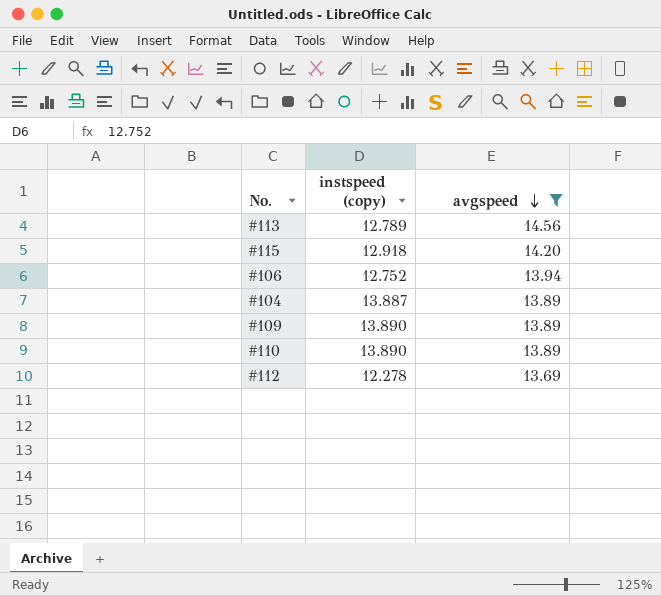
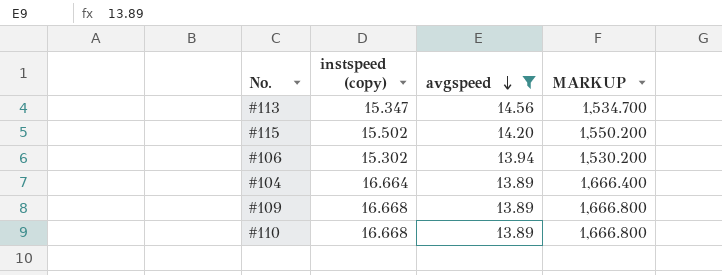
column MARKUP | formula: none -> [instspeed (copy)] * 100
row #112: 12.278 | 13.69 -> none
#113 | instspeed (copy): 12.789 -> 15.347
#115 | instspeed (copy): 12.918 -> 15.502
#106 | instspeed (copy): 12.752 -> 15.302
#104 | instspeed (copy): 13.887 -> 16.664
#109 | instspeed (copy): 13.890 -> 16.668
#110 | instspeed (copy): 13.890 -> 16.668

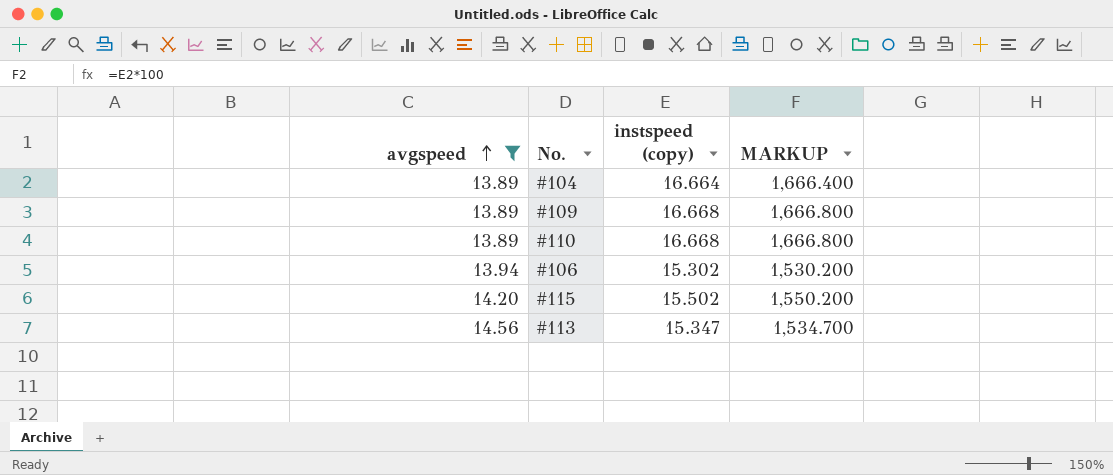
row order: avgspeed descending -> avgspeed ascending
column avgspeed | position: 3 -> 1

